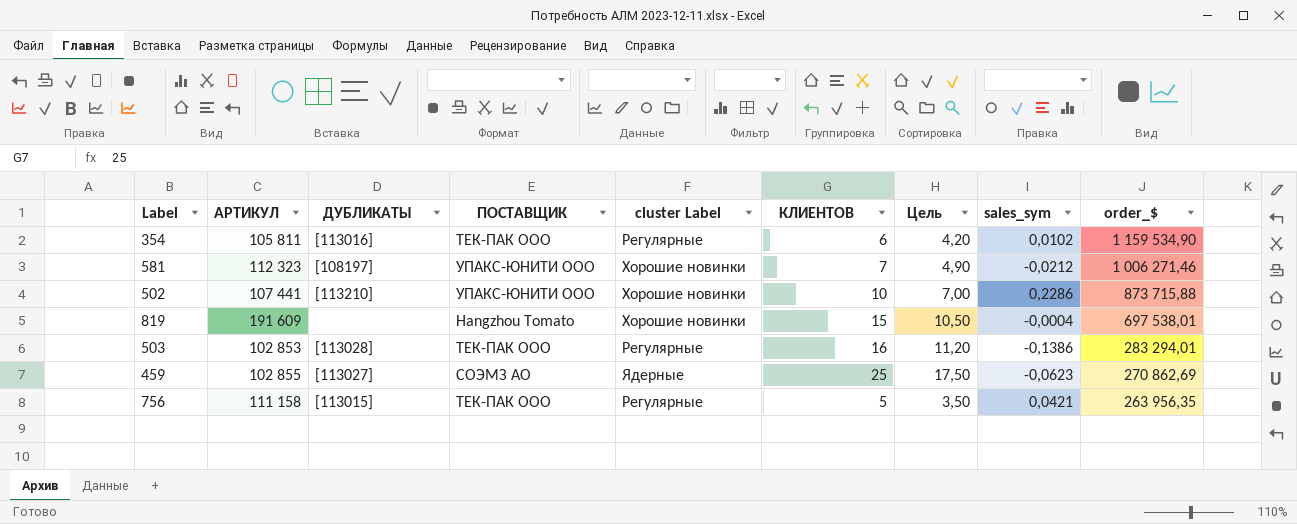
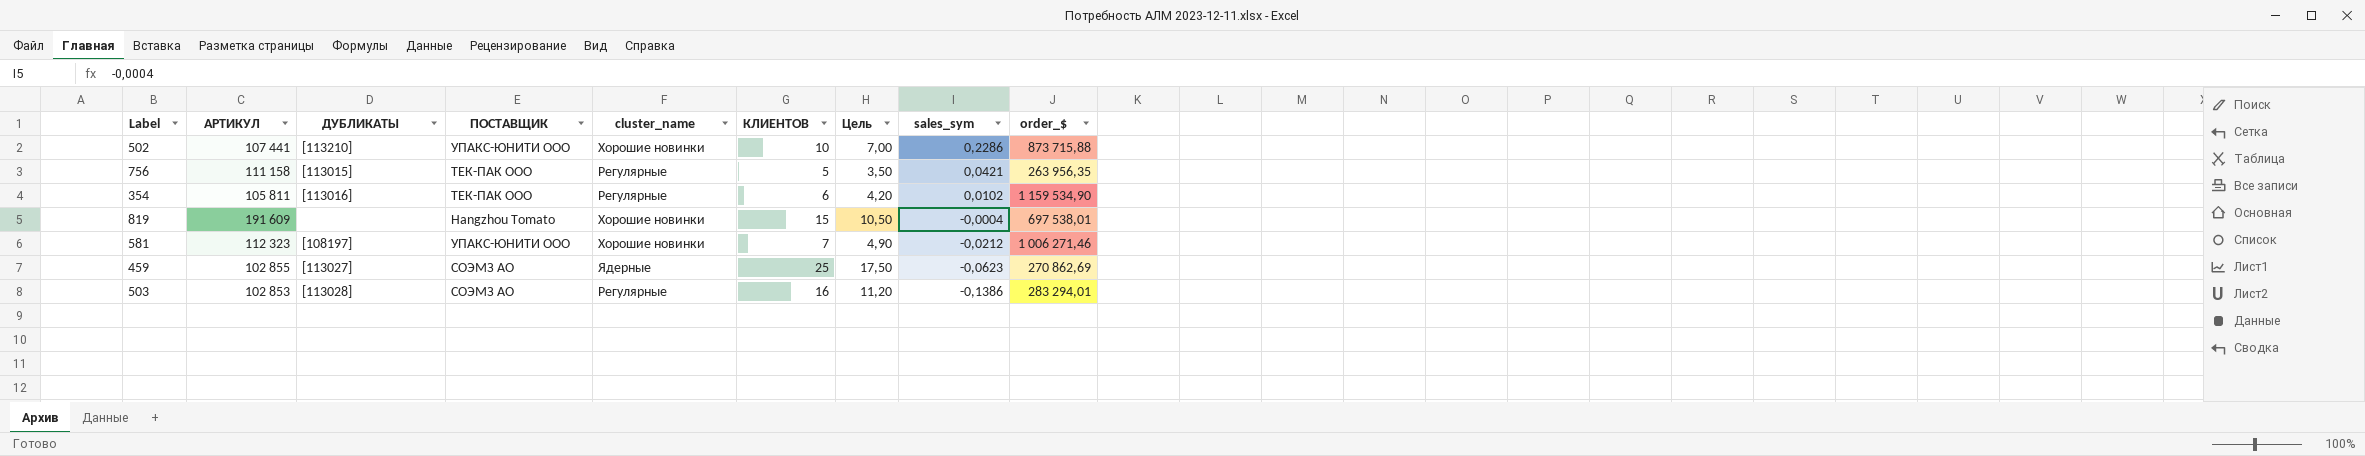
row order: order_$ descending -> sales_sym descending
column name: cluster Label -> cluster_name
503 | ПОСТАВЩИК: ТЕК-ПАК ООО -> СОЭМЗ АО

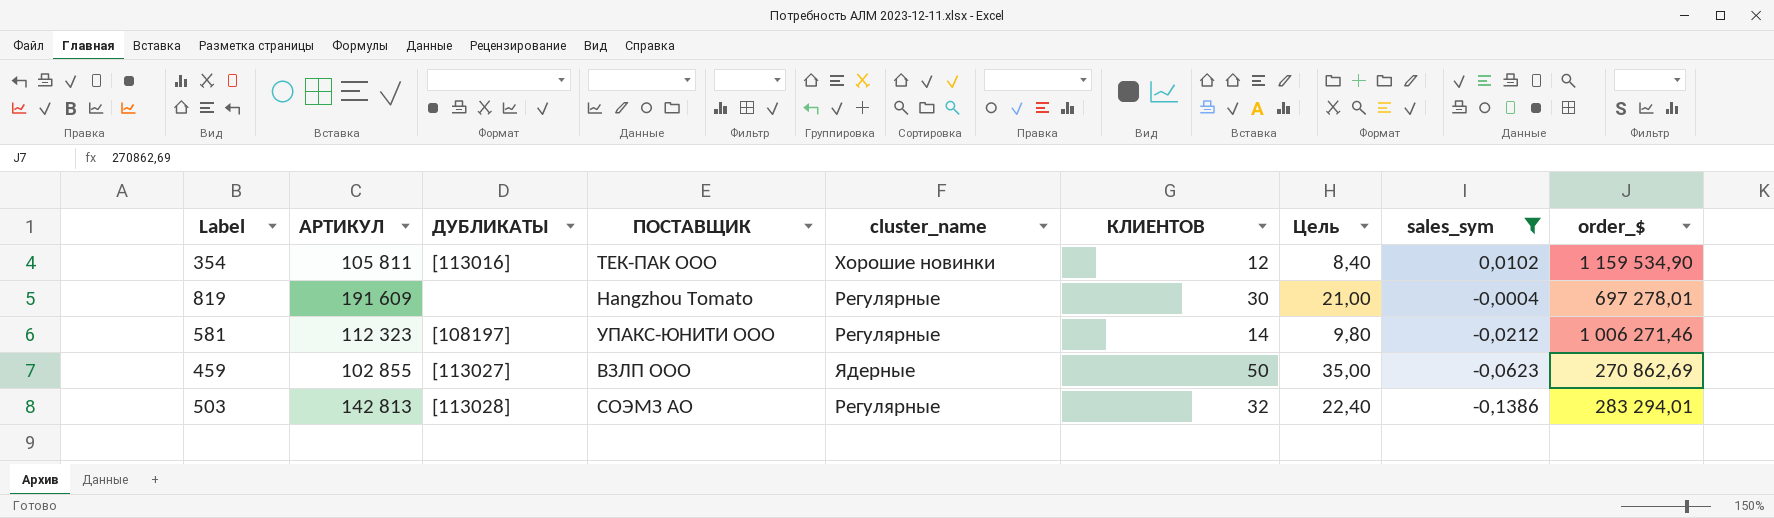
filter: none -> sales_sym <= 0,0102
354 | cluster_name: Регулярные -> Хорошие новинки
354 | КЛИЕНТОВ: 6 -> 12
354 | Цель: 4,20 -> 8,40
819 | cluster_name: Хорошие новинки -> Регулярные
819 | КЛИЕНТОВ: 15 -> 30
819 | Цель: 10,50 -> 21,00
819 | order_$: 697 538,01 -> 697 278,01
581 | cluster_name: Хорошие новинки -> Регулярные
581 | КЛИЕНТОВ: 7 -> 14
581 | Цель: 4,90 -> 9,80
459 | ПОСТАВЩИК: СОЭМЗ АО -> ВЗЛП ООО
459 | КЛИЕНТОВ: 25 -> 50
459 | Цель: 17,50 -> 35,00
503 | АРТИКУЛ: 102 853 -> 142 813
503 | КЛИЕНТОВ: 16 -> 32
503 | Цель: 11,20 -> 22,40

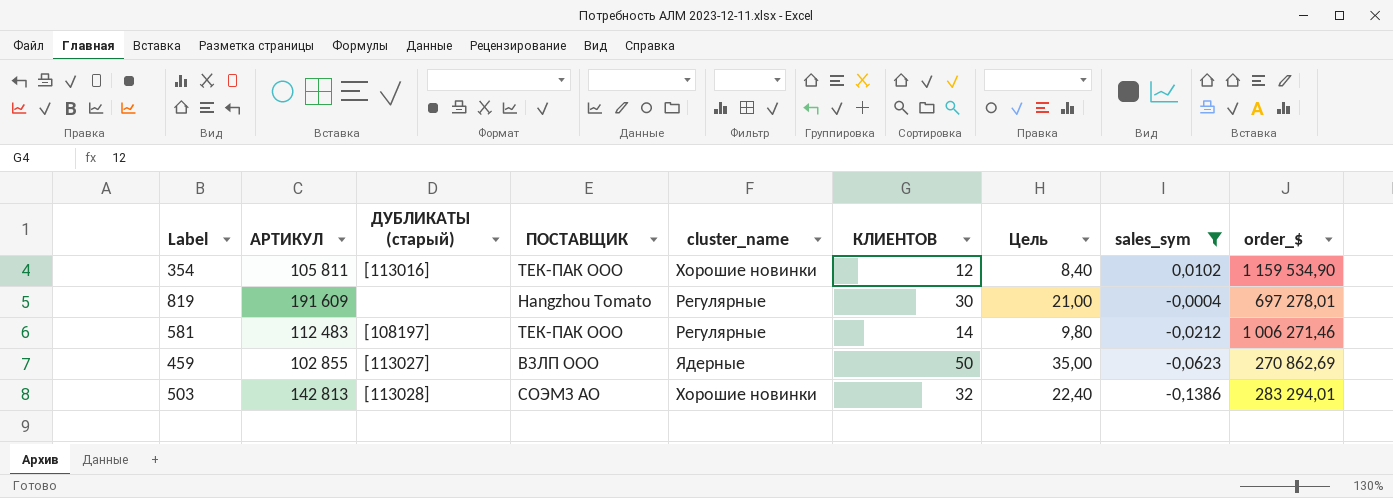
column name: ДУБЛИКАТЫ -> ДУБЛИКАТЫ (старый)
581 | АРТИКУЛ: 112 323 -> 112 483
581 | ПОСТАВЩИК: УПАКС-ЮНИТИ ООО -> ТЕК-ПАК ООО
503 | cluster_name: Регулярные -> Хорошие новинки

